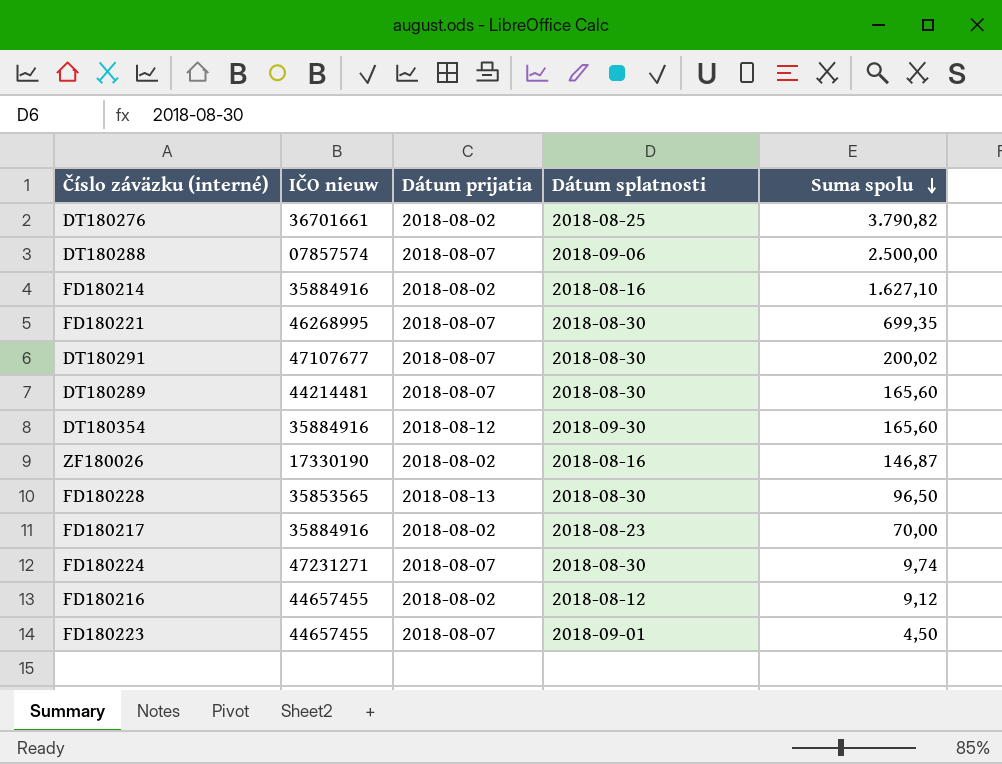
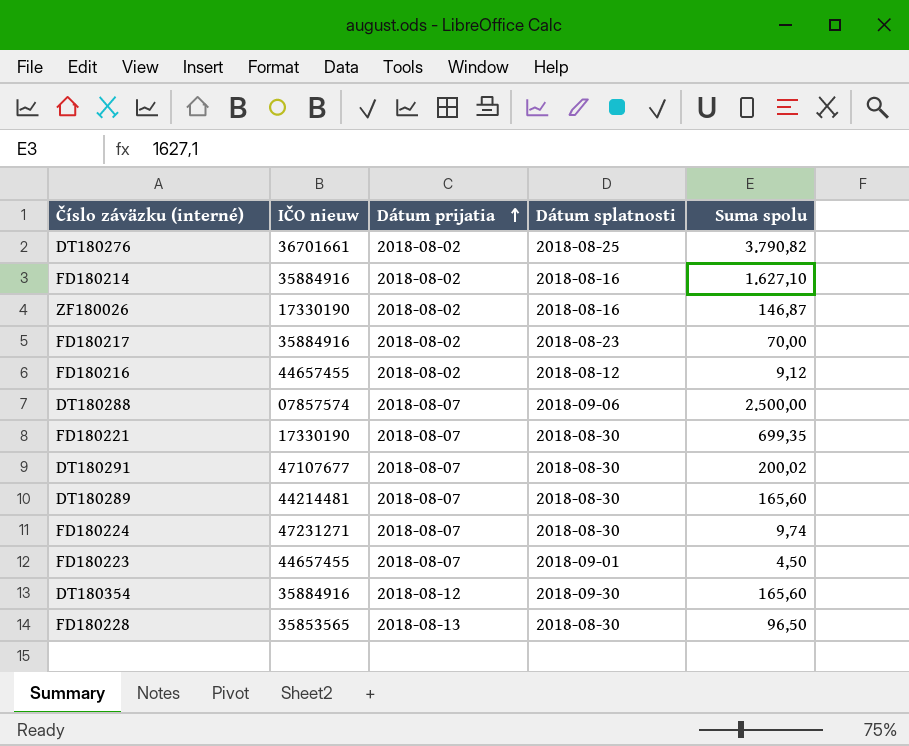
row order: Suma spolu descending -> Dátum prijatia ascending
FD180221 | IČO nieuw: 46268995 -> 17330190

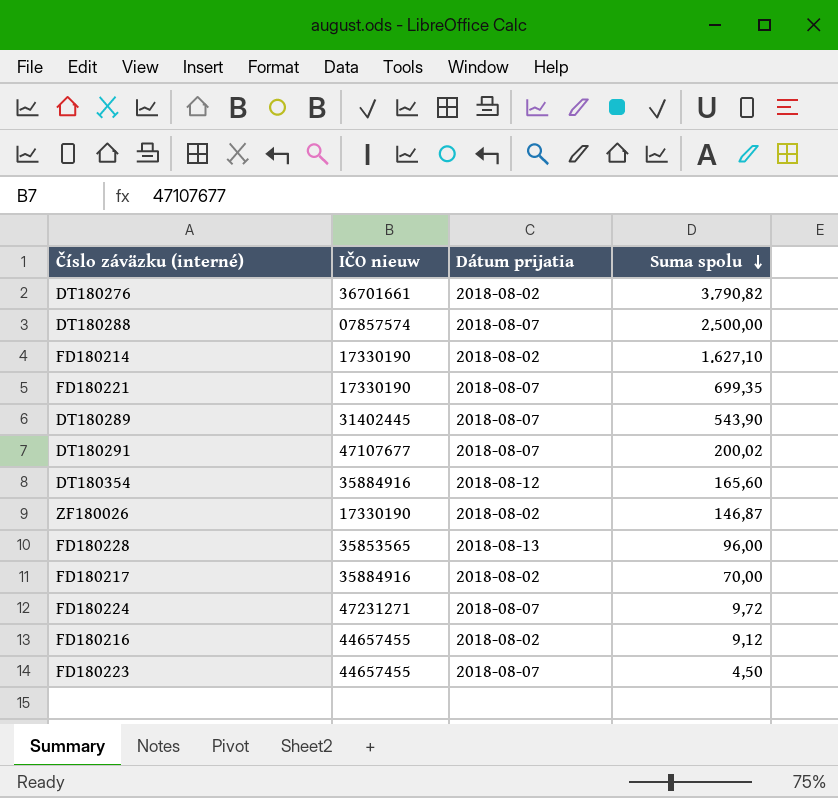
row order: Dátum prijatia ascending -> Suma spolu descending
column Dátum splatnosti | position: 4 -> none
FD180214 | IČO nieuw: 35884916 -> 17330190
DT180289 | IČO nieuw: 44214481 -> 31402445
DT180289 | Suma spolu: 165,60 -> 543,90
FD180228 | Suma spolu: 96,50 -> 96,00
FD180224 | Suma spolu: 9,74 -> 9,72

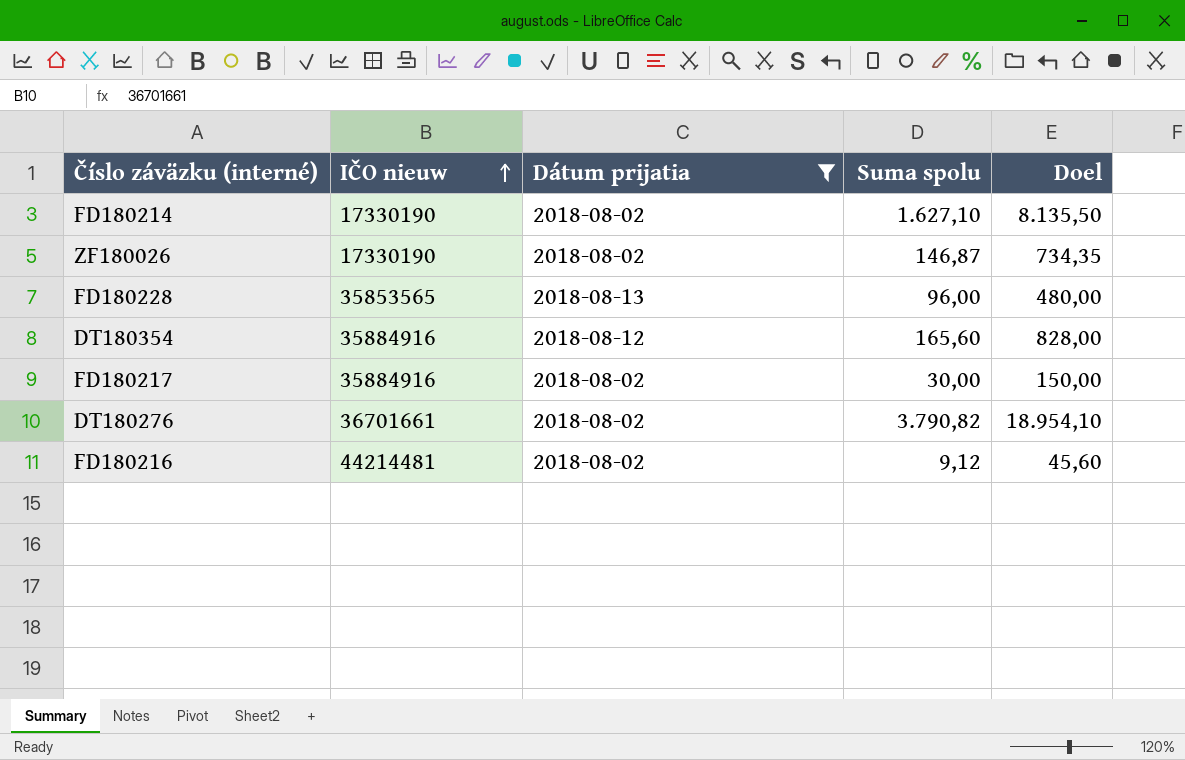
filter: none -> Dátum prijatia != 2018-08-07
row order: Suma spolu descending -> IČO nieuw ascending
column Doel | formula: none -> [Suma spolu] * 5
FD180217 | Suma spolu: 70,00 -> 30,00
FD180216 | IČO nieuw: 44657455 -> 44214481

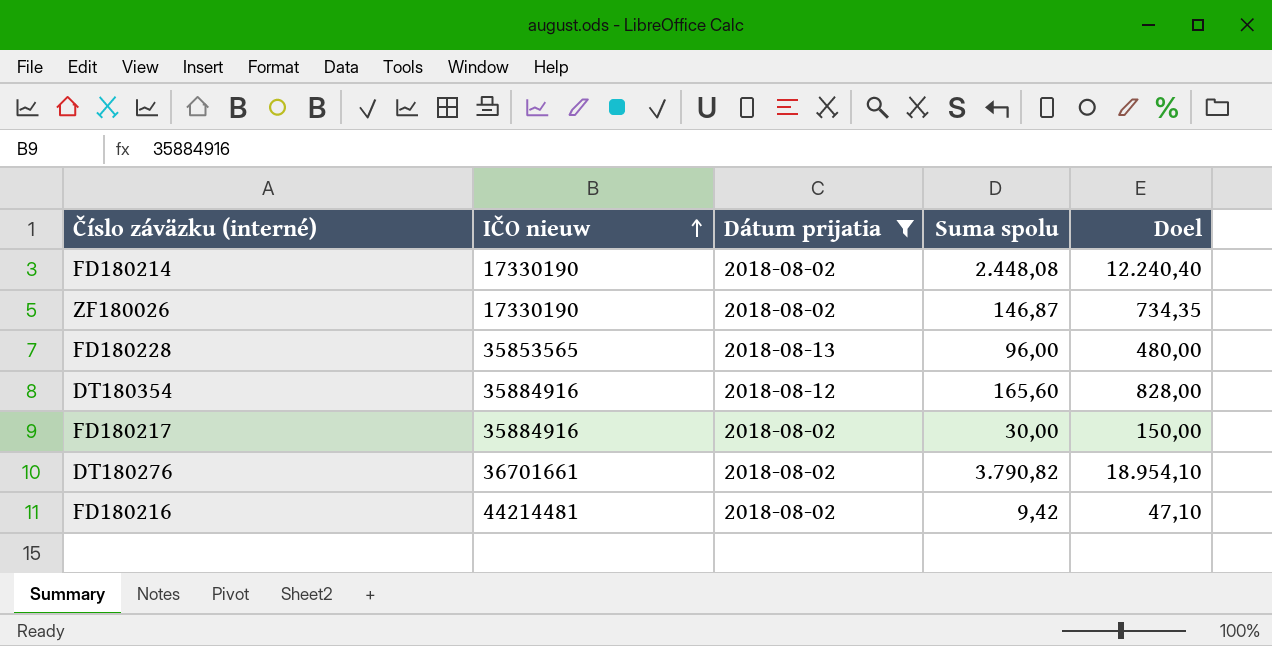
FD180214 | Suma spolu: 1.627,10 -> 2.448,08
FD180214 | Doel: 8.135,50 -> 12.240,40
FD180216 | Suma spolu: 9,12 -> 9,42
FD180216 | Doel: 45,60 -> 47,10

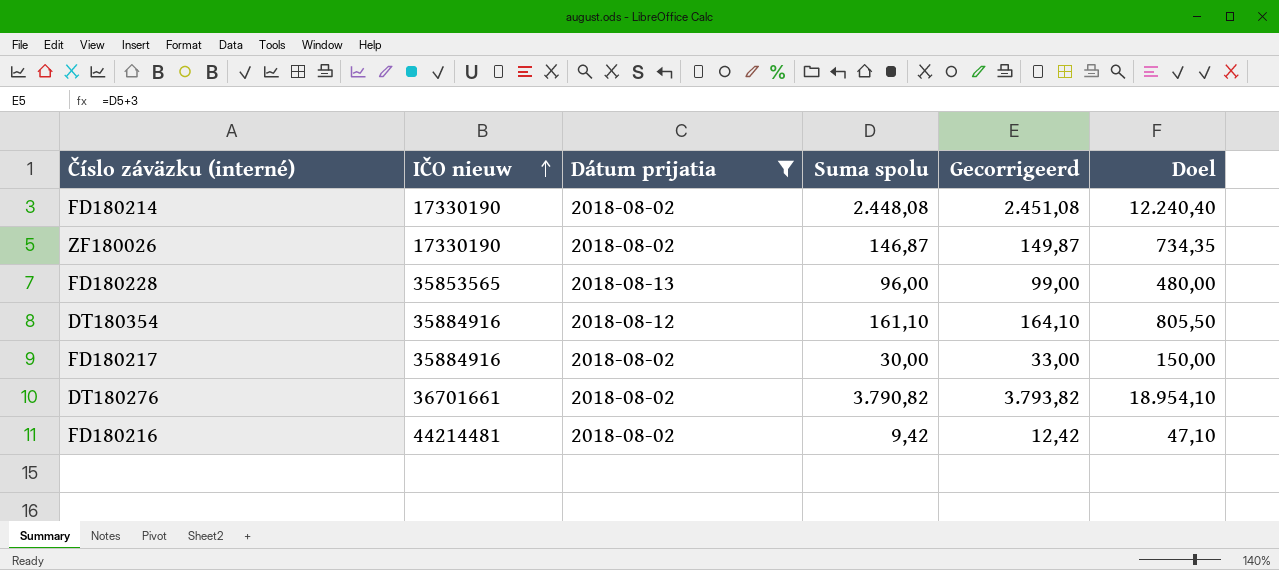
column Gecorrigeerd | formula: none -> [Suma spolu] + 3
DT180354 | Suma spolu: 165,60 -> 161,10
DT180354 | Doel: 828,00 -> 805,50

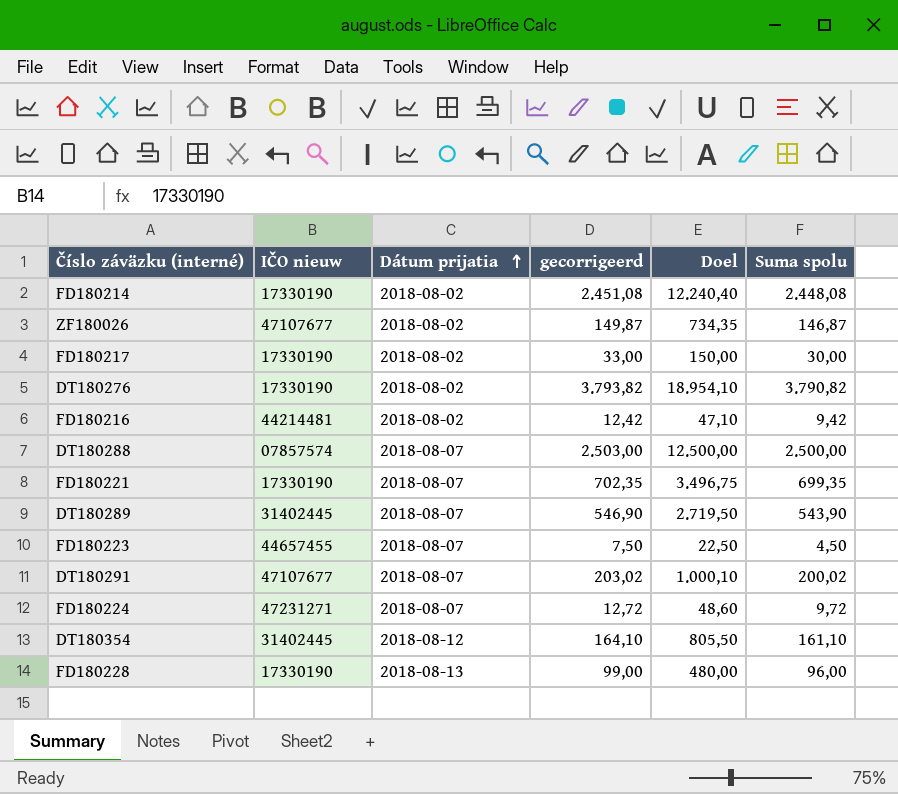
filter: Dátum prijatia != 2018-08-07 -> none
row order: IČO nieuw ascending -> Dátum prijatia ascending
column name: Gecorrigeerd -> gecorrigeerd
column Suma spolu | position: 4 -> 6
ZF180026 | IČO nieuw: 17330190 -> 47107677
FD180217 | IČO nieuw: 35884916 -> 17330190
DT180276 | IČO nieuw: 36701661 -> 17330190
DT180354 | IČO nieuw: 35884916 -> 31402445
FD180228 | IČO nieuw: 35853565 -> 17330190

